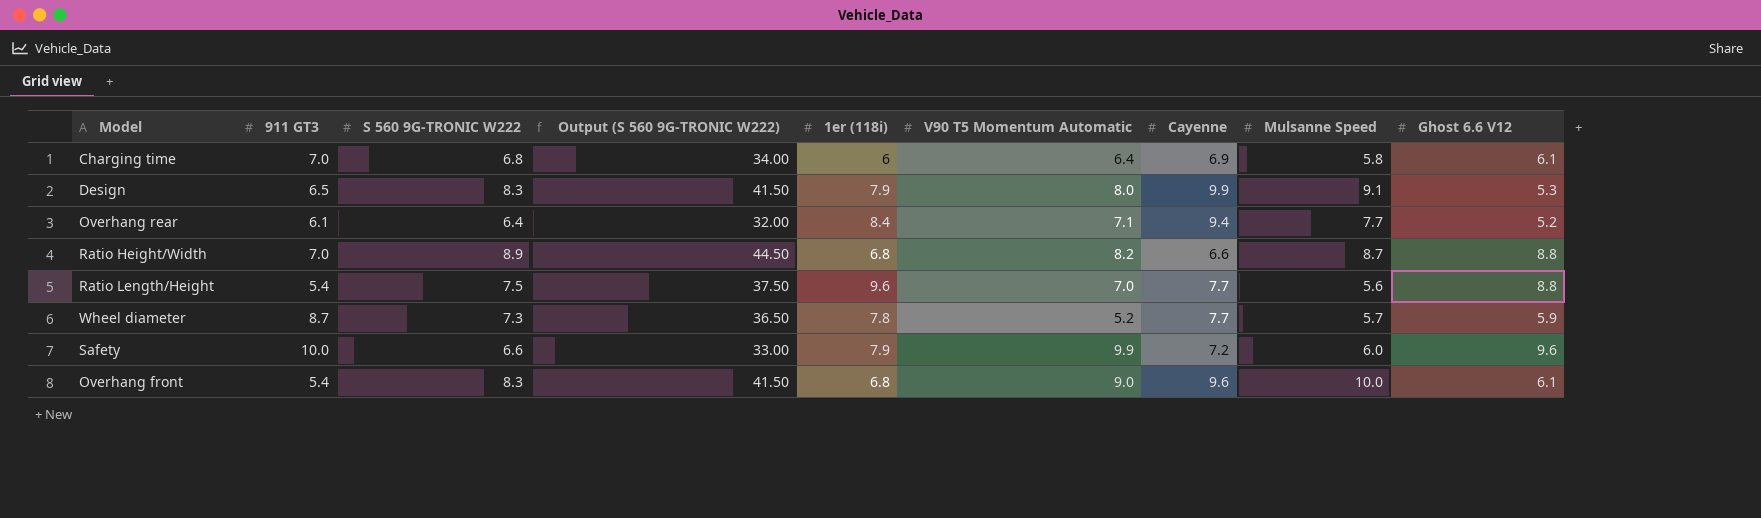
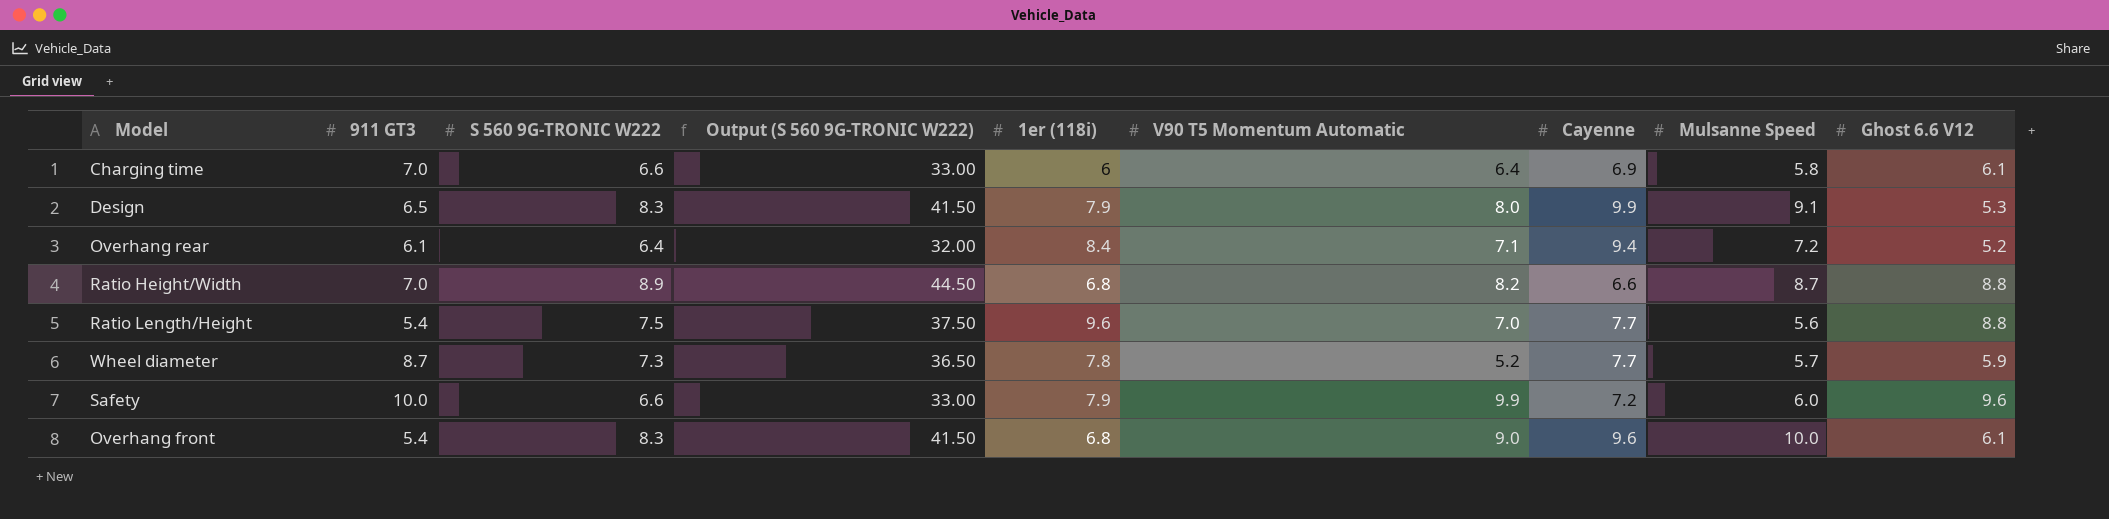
Charging time | S 560 9G-TRONIC W222: 6.8 -> 6.6
Charging time | Output (S 560 9G-TRONIC W222): 34.00 -> 33.00
Overhang rear | Mulsanne Speed: 7.7 -> 7.2

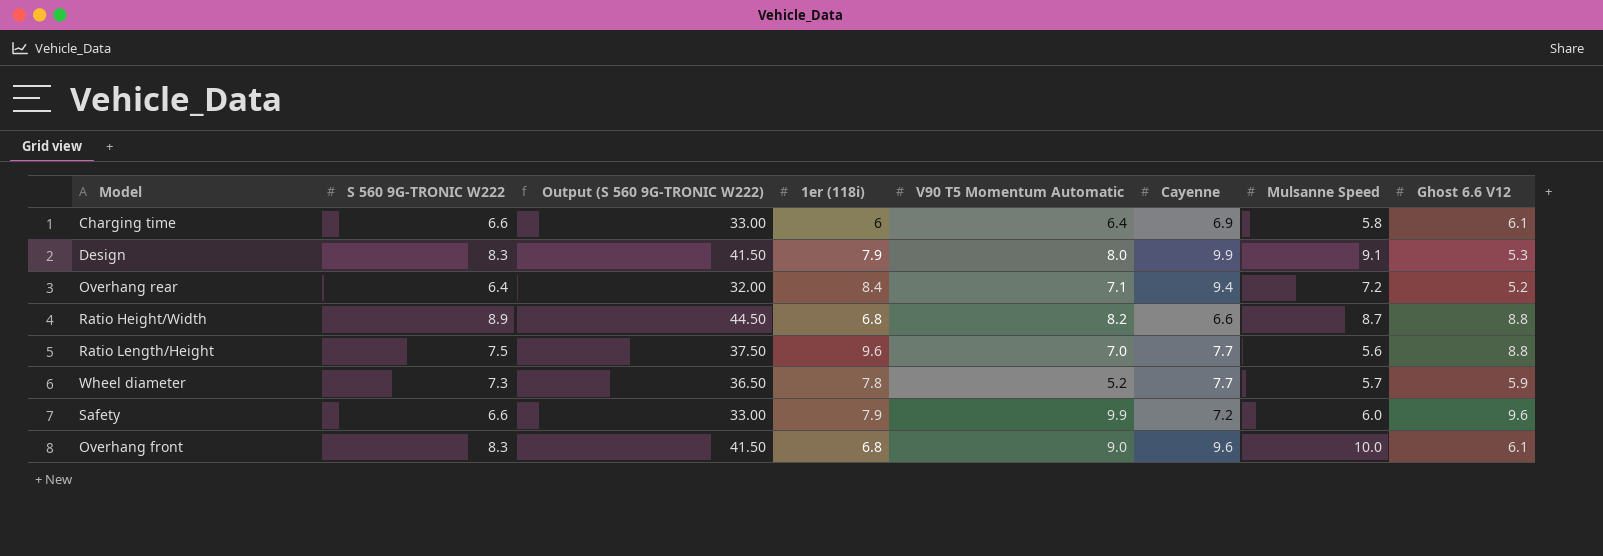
column 911 GT3 | position: 2 -> none

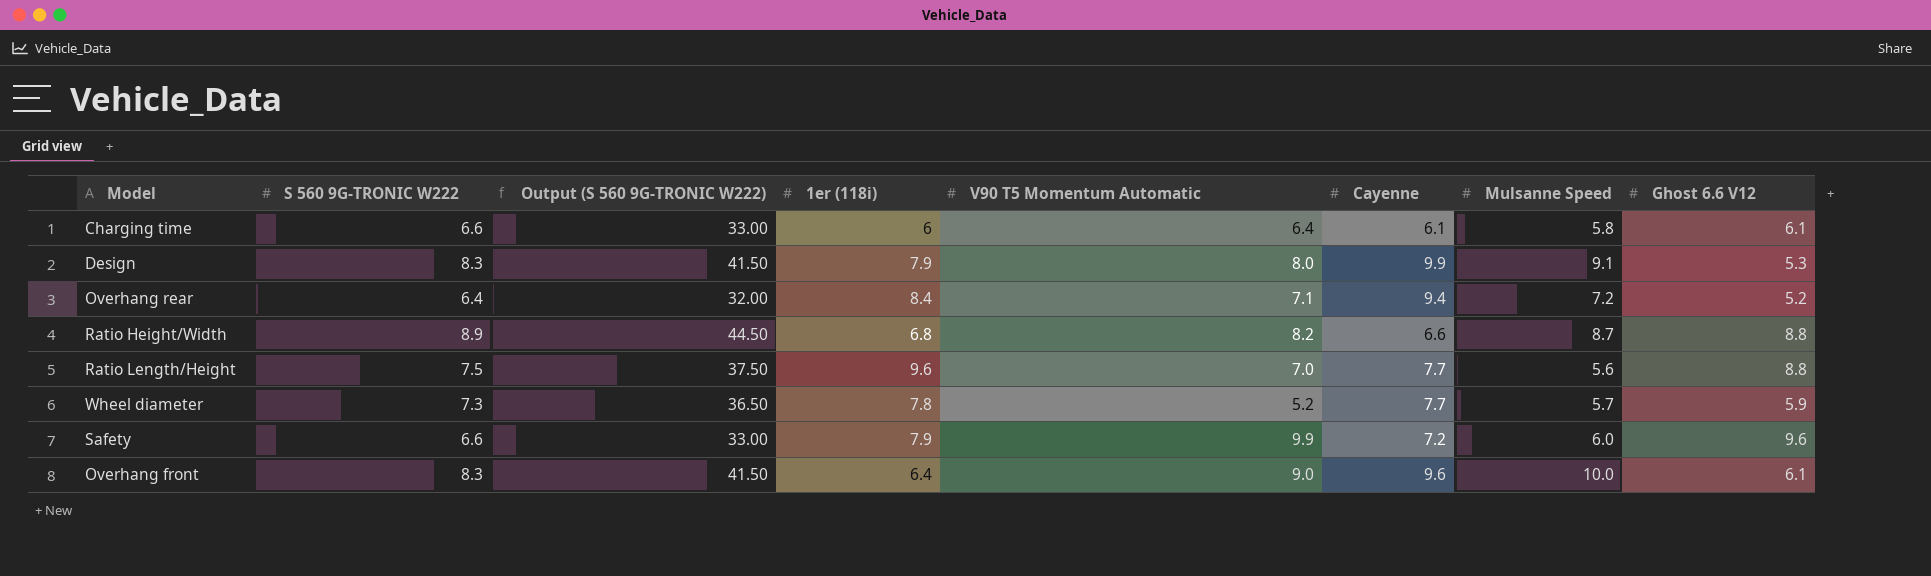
Charging time | Cayenne: 6.9 -> 6.1
Overhang front | 1er (118i): 6.8 -> 6.4

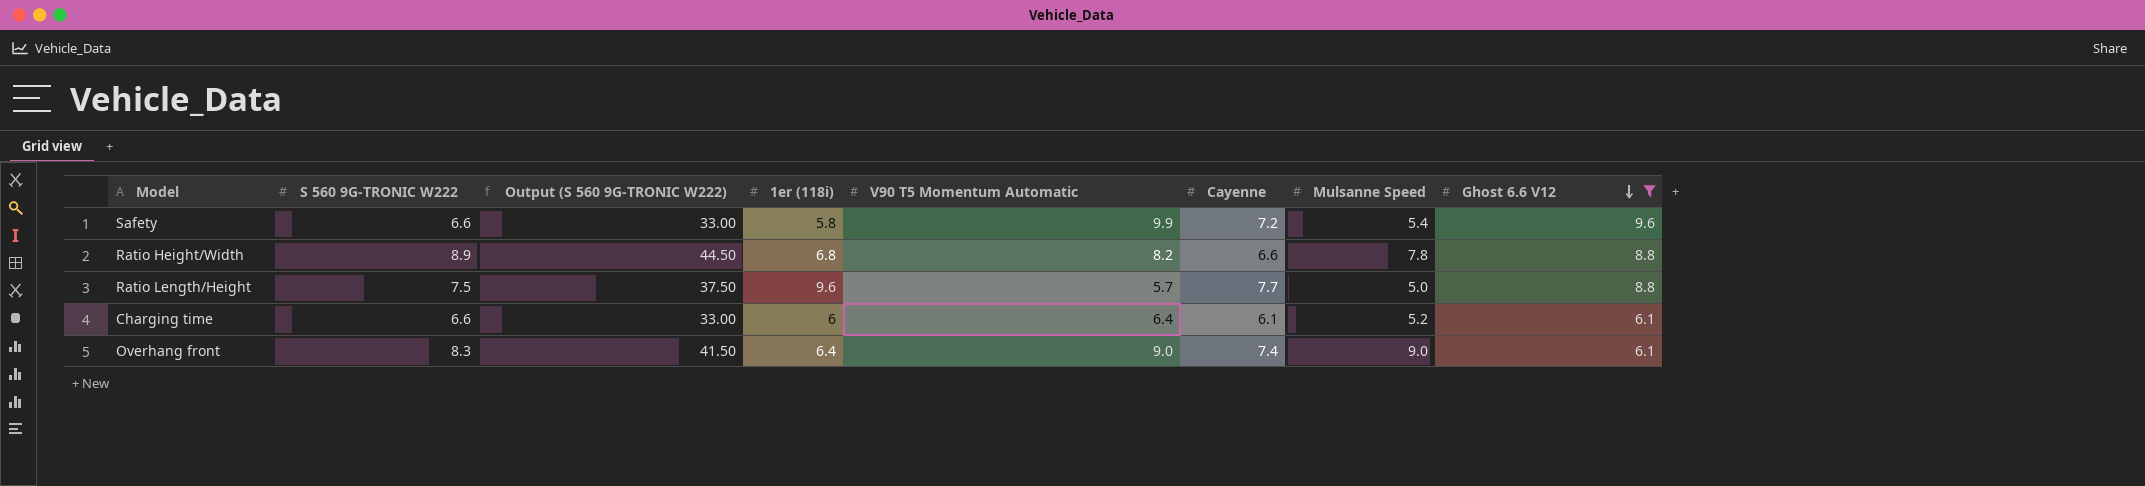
filter: none -> Ghost 6.6 V12 >= 6.1
row order: none -> Ghost 6.6 V12 descending
Safety | 1er (118i): 7.9 -> 5.8
Safety | Mulsanne Speed: 6.0 -> 5.4
Ratio Height/Width | Mulsanne Speed: 8.7 -> 7.8
Ratio Length/Height | V90 T5 Momentum Automatic: 7.0 -> 5.7
Ratio Length/Height | Mulsanne Speed: 5.6 -> 5.0
Charging time | Mulsanne Speed: 5.8 -> 5.2
Overhang front | Cayenne: 9.6 -> 7.4
Overhang front | Mulsanne Speed: 10.0 -> 9.0

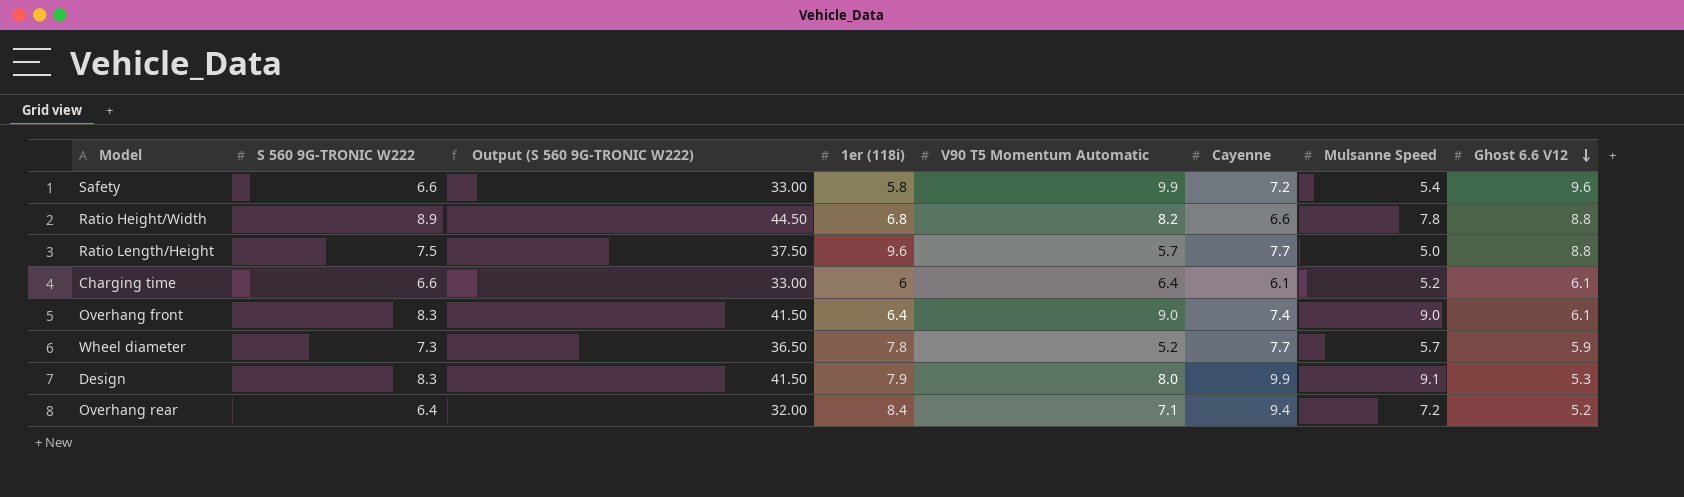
filter: Ghost 6.6 V12 >= 6.1 -> none

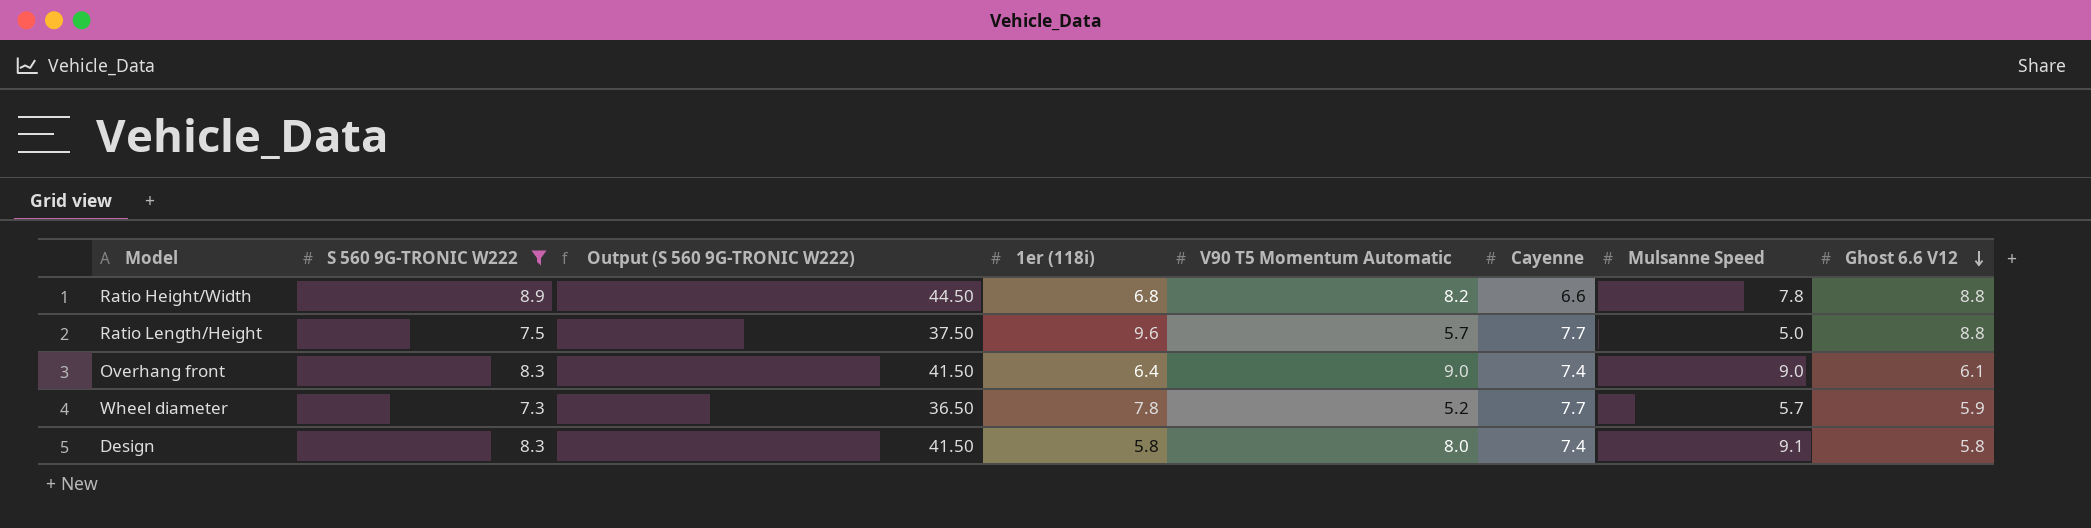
filter: none -> S 560 9G-TRONIC W222 >= 7.3
Design | 1er (118i): 7.9 -> 5.8
Design | Cayenne: 9.9 -> 7.4
Design | Ghost 6.6 V12: 5.3 -> 5.8

